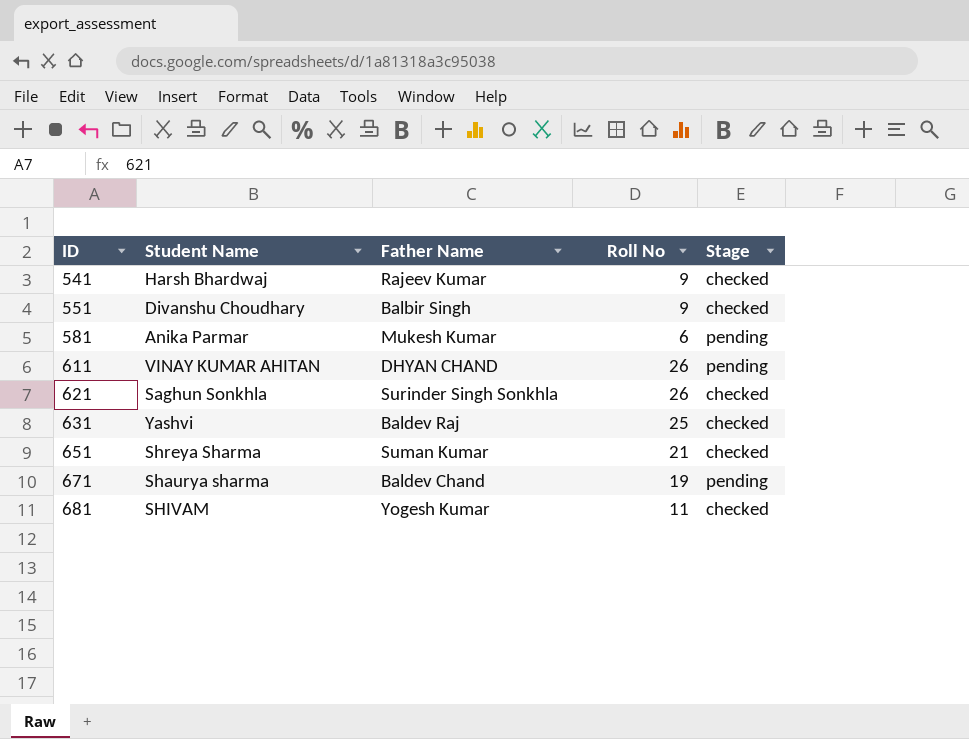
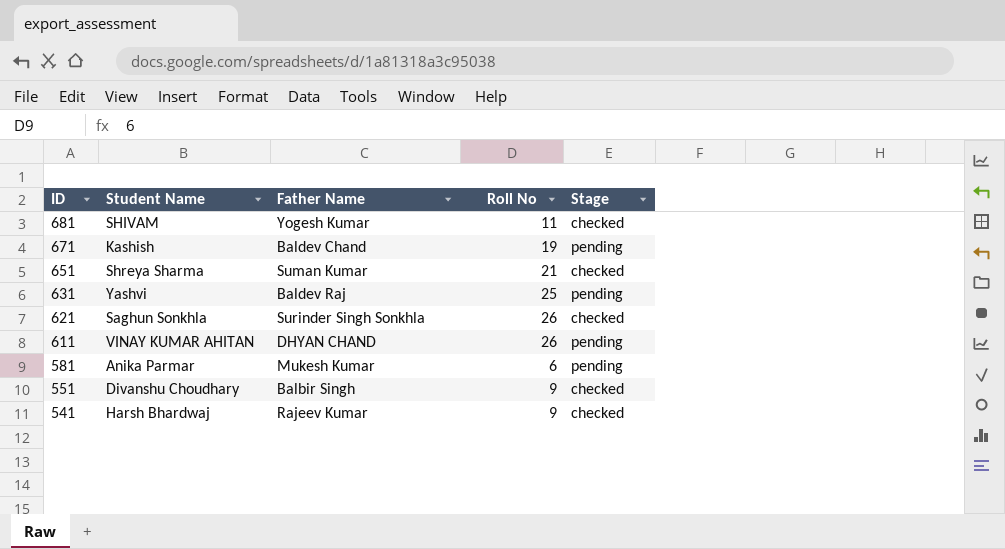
row order: ID ascending -> ID descending
671 | Student Name: Shaurya sharma -> Kashish
631 | Stage: checked -> pending

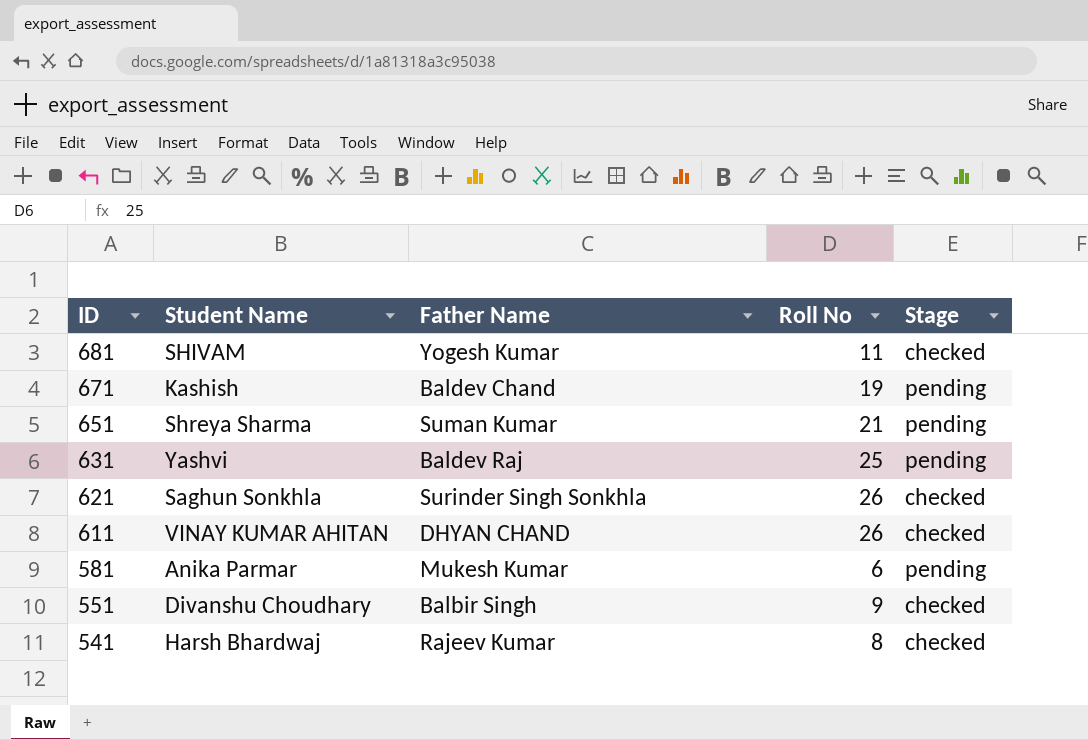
651 | Stage: checked -> pending
611 | Stage: pending -> checked
541 | Roll No: 9 -> 8

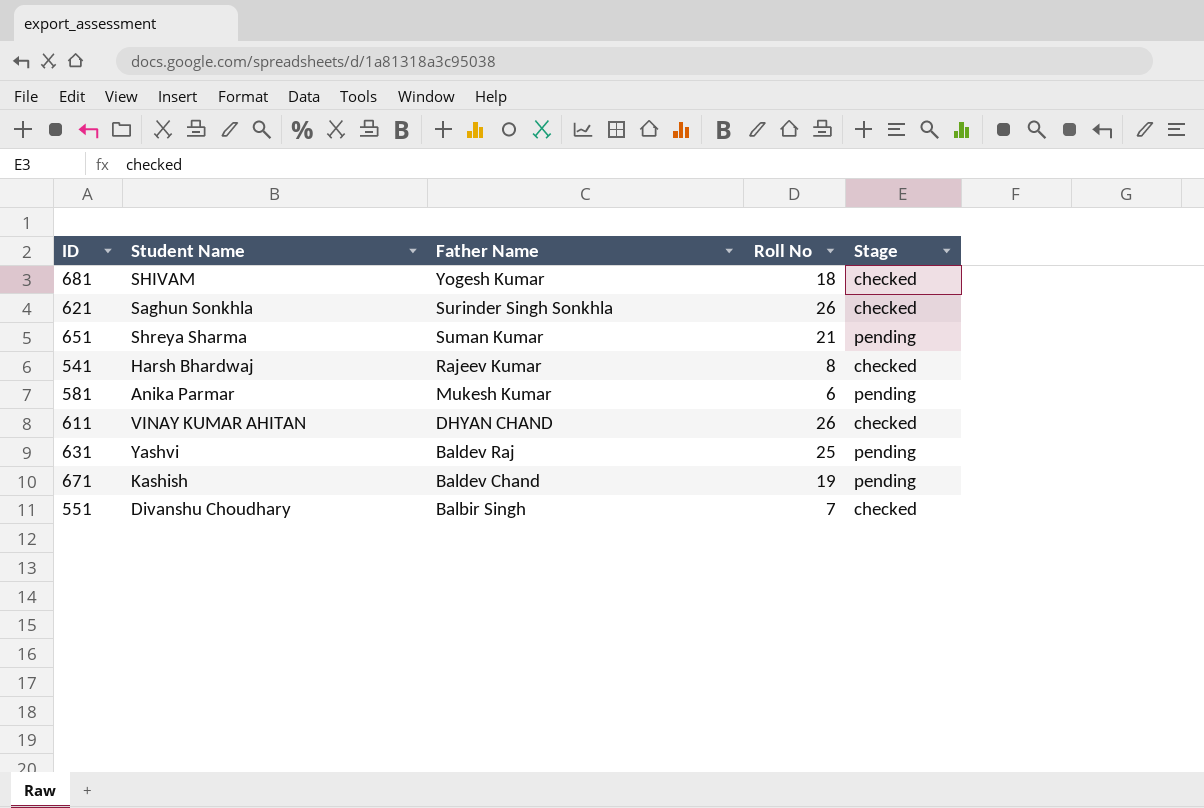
row order: ID descending -> Father Name descending
681 | Roll No: 11 -> 18
551 | Roll No: 9 -> 7

